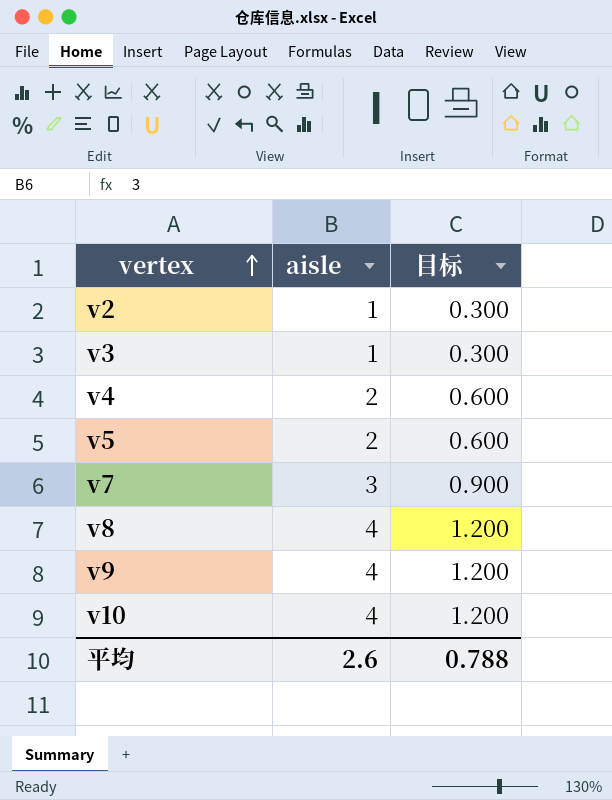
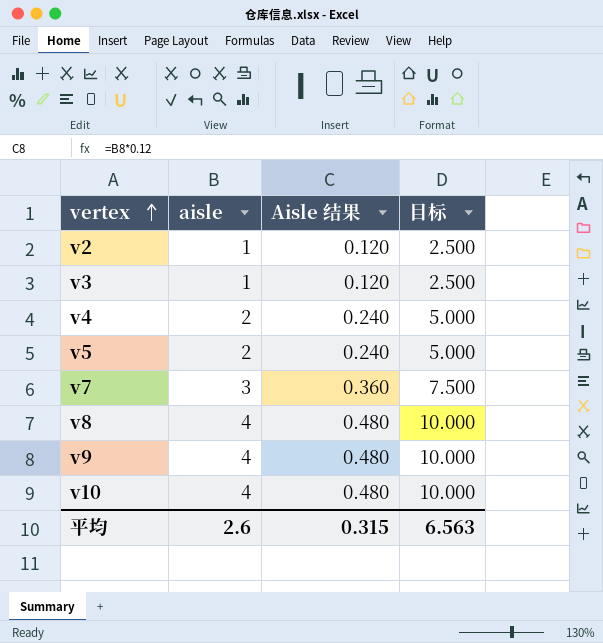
column Aisle 结果 | formula: none -> [aisle] * 0.12
column 目标 | formula: [aisle] * 0.3 -> [aisle] * 2.5
平均 | 目标: 0.788 -> 6.563

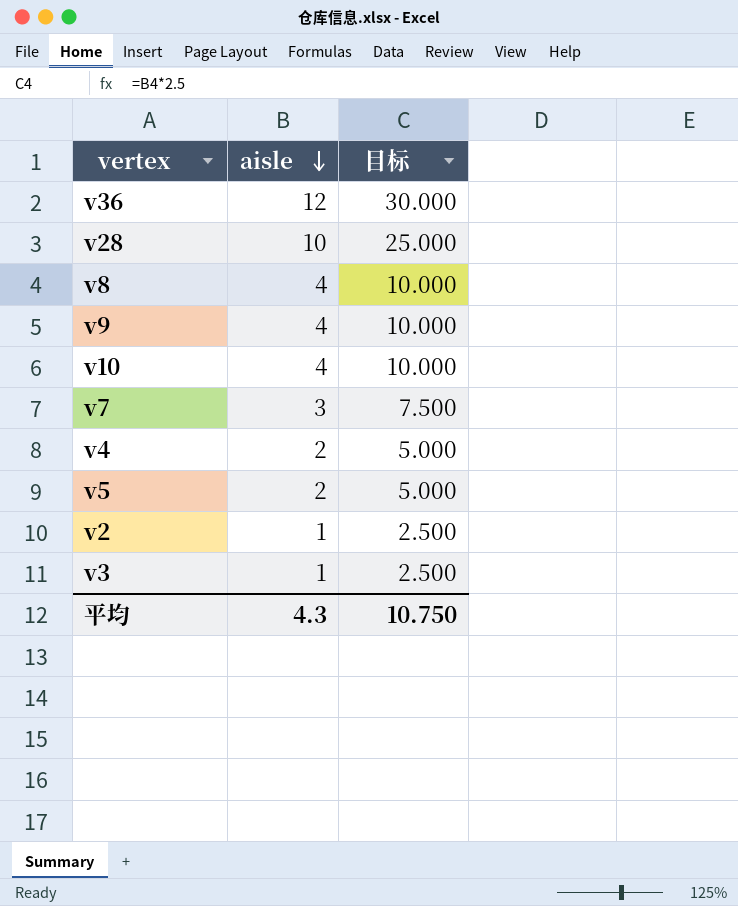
row order: vertex ascending -> aisle descending
column Aisle 结果 | formula: [aisle] * 0.12 -> none
row v36: none -> 12 | 30.000
row v28: none -> 10 | 25.000
平均 | aisle: 2.6 -> 4.3
平均 | 目标: 6.563 -> 10.750

